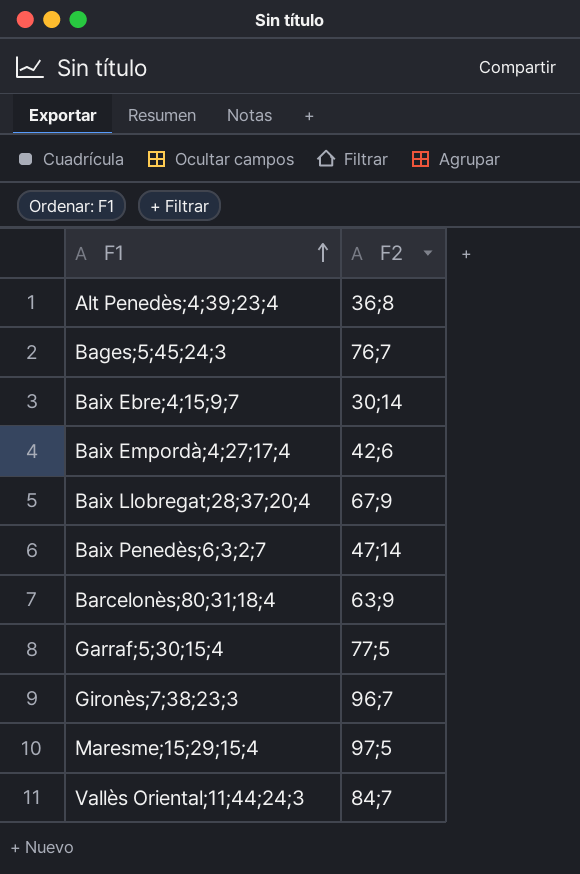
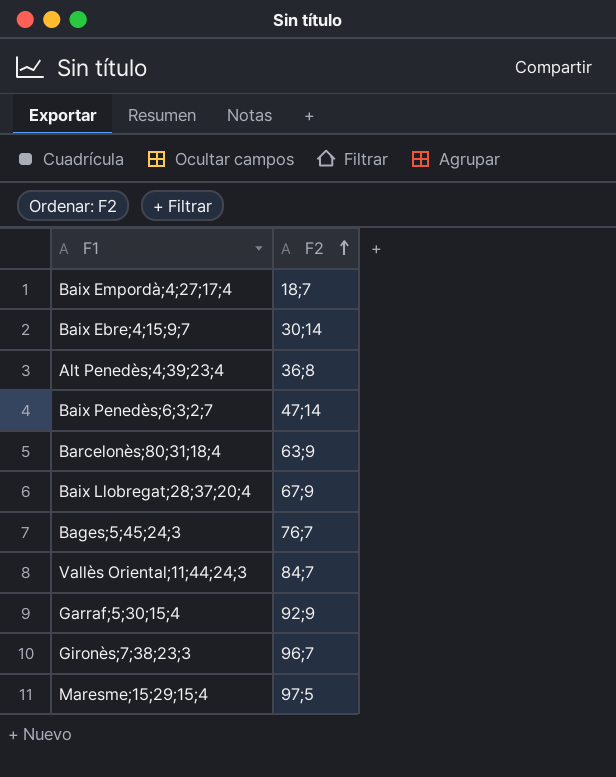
row order: F1 ascending -> F2 ascending
Baix Empordà;4;27;17;4 | F2: 42;6 -> 18;7
Garraf;5;30;15;4 | F2: 77;5 -> 92;9

